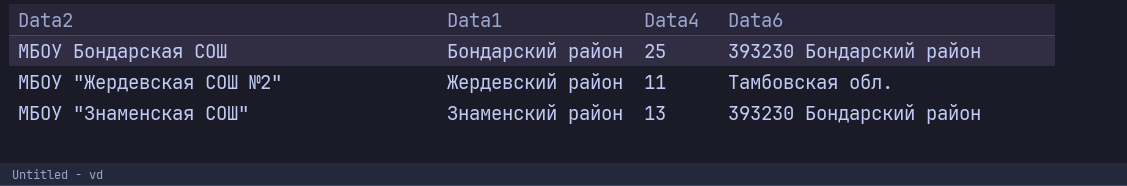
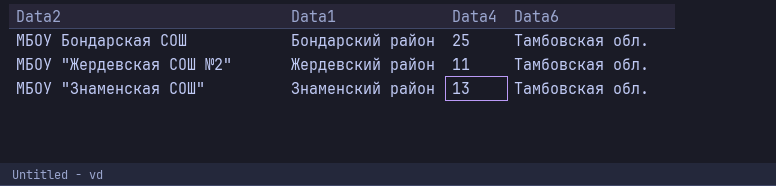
МБОУ Бондарская СОШ | Data6: 393230 Бондарский район -> Тамбовская обл.
МБОУ "Знаменская СОШ" | Data6: 393230 Бондарский район -> Тамбовская обл.

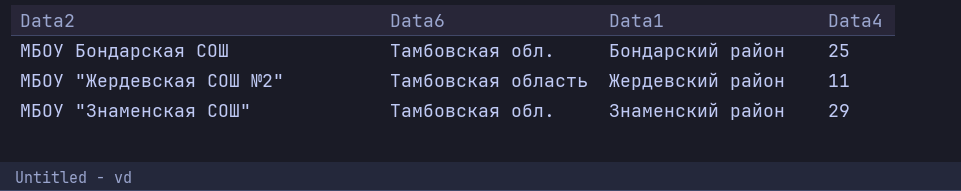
column Data6 | position: 4 -> 2
МБОУ "Жердевская СОШ №2" | Data6: Тамбовская обл. -> Тамбовская область
МБОУ "Знаменская СОШ" | Data4: 13 -> 29

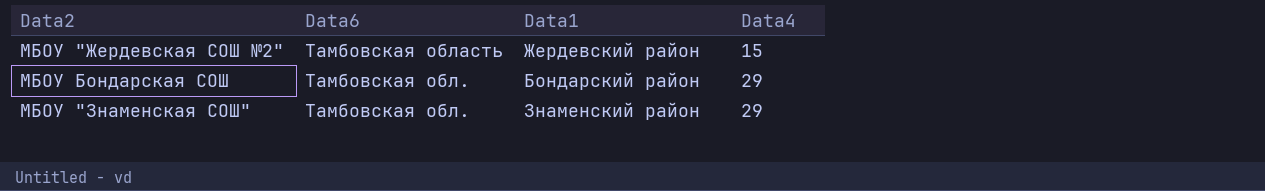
row order: Data1 ascending -> Data6 descending
МБОУ "Жердевская СОШ №2" | Data4: 11 -> 15
МБОУ Бондарская СОШ | Data4: 25 -> 29

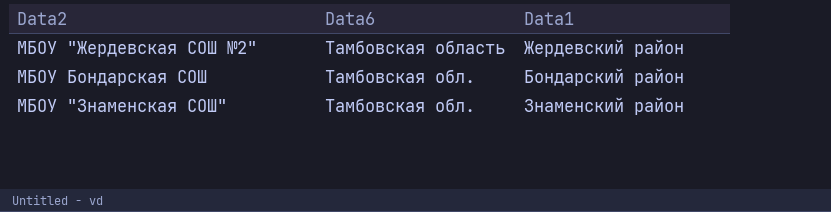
column Data4 | position: 4 -> none

